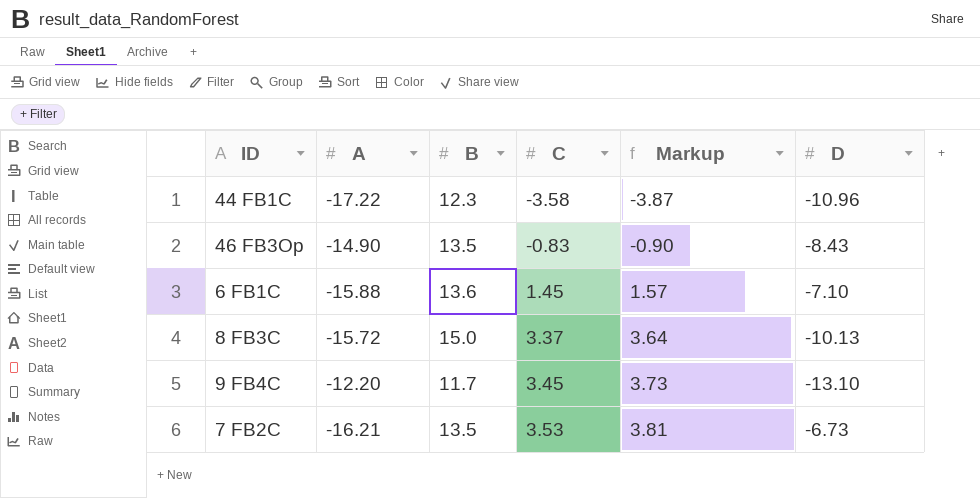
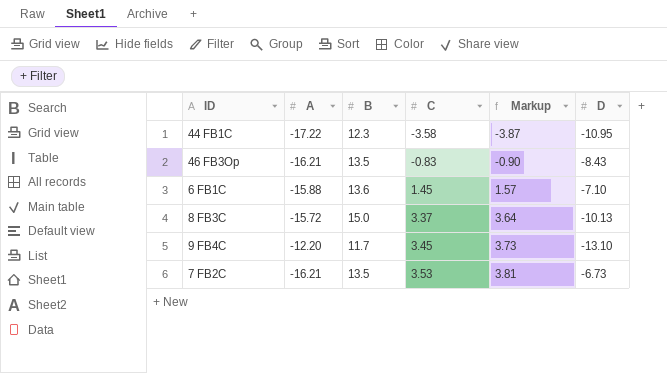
44 FB1C | D: -10.96 -> -10.95
46 FB3Op | A: -14.90 -> -16.21

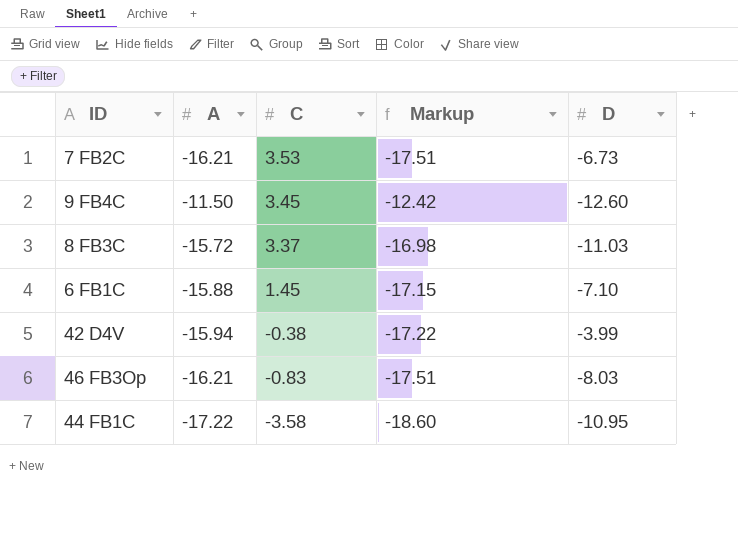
row order: C ascending -> C descending
column B | position: 3 -> none
column Markup | formula: [C] * 1.08 -> [A] * 1.08
9 FB4C | A: -12.20 -> -11.50
9 FB4C | D: -13.10 -> -12.60
8 FB3C | D: -10.13 -> -11.03
row 42 D4V: none -> -15.94 | -0.38 | -17.22 | -3.99
46 FB3Op | D: -8.43 -> -8.03

